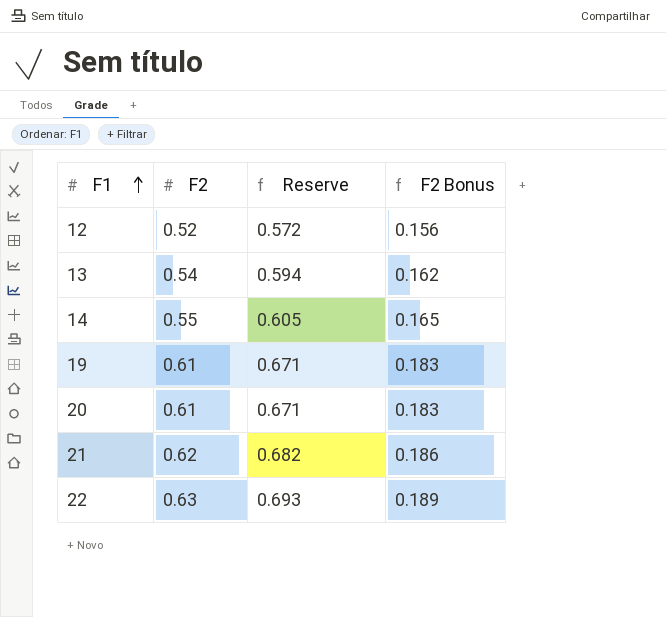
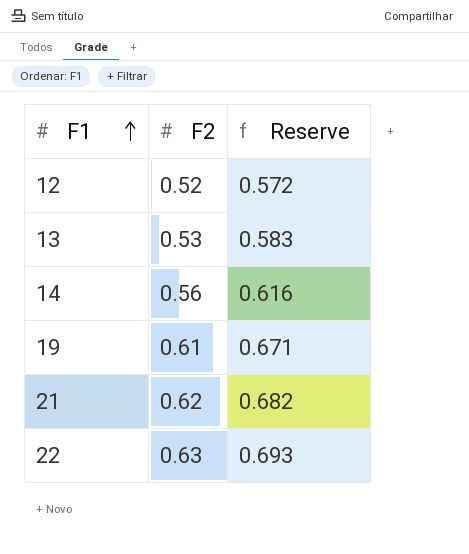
column F2 Bonus | formula: [F2] * 0.3 -> none
row 20: 0.61 | 0.671 | 0.183 -> none
13 | F2: 0.54 -> 0.53
13 | Reserve: 0.594 -> 0.583
14 | F2: 0.55 -> 0.56
14 | Reserve: 0.605 -> 0.616

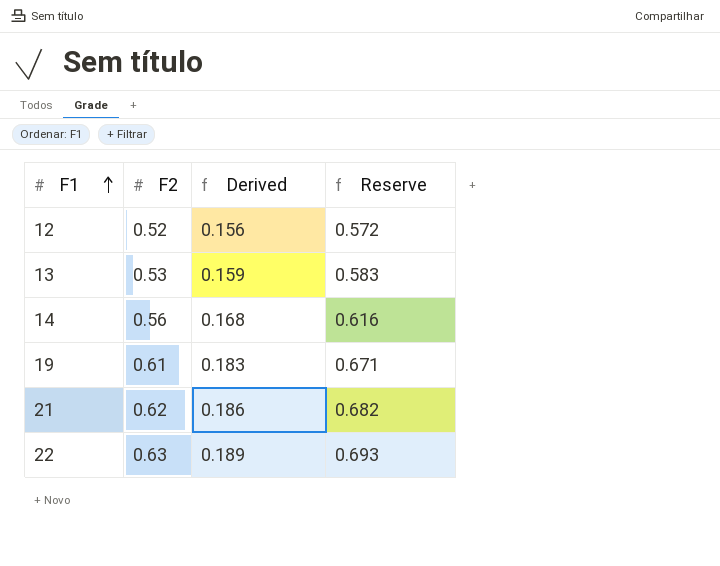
column Derived | formula: none -> [F2] * 0.3

